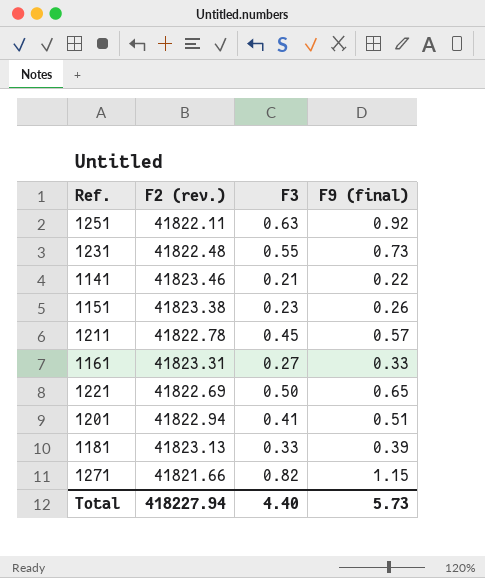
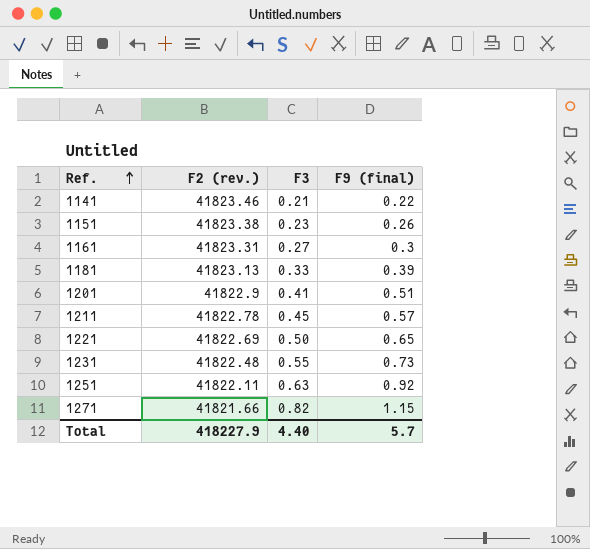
row order: none -> Ref. ascending
1161 | F9 (final): 0.33 -> 0.3
1201 | F2 (rev.): 41822.94 -> 41822.9
Total | F2 (rev.): 418227.94 -> 418227.9
Total | F9 (final): 5.73 -> 5.7

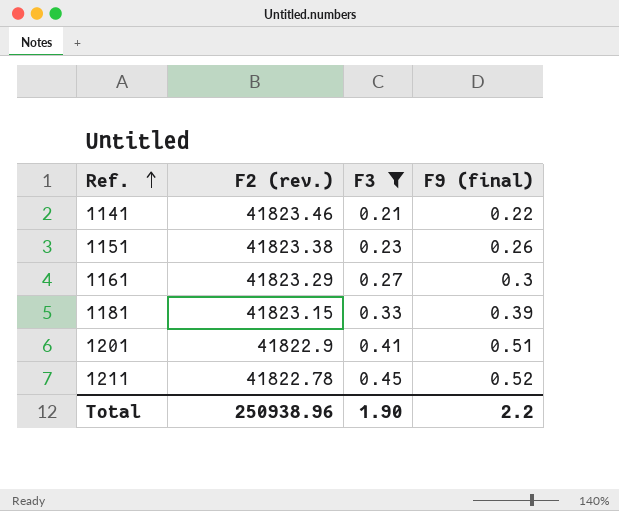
filter: none -> F3 <= 0.45
1161 | F2 (rev.): 41823.31 -> 41823.29
1181 | F2 (rev.): 41823.13 -> 41823.15
1211 | F9 (final): 0.57 -> 0.52
Total | F2 (rev.): 418227.9 -> 250938.96
Total | F3: 4.40 -> 1.90
Total | F9 (final): 5.7 -> 2.2

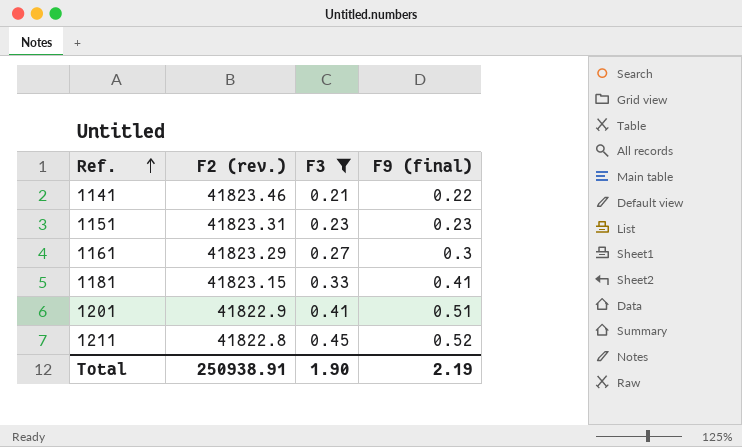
1151 | F2 (rev.): 41823.38 -> 41823.31
1151 | F9 (final): 0.26 -> 0.23
1181 | F9 (final): 0.39 -> 0.41
1211 | F2 (rev.): 41822.78 -> 41822.8
Total | F2 (rev.): 250938.96 -> 250938.91
Total | F9 (final): 2.2 -> 2.19

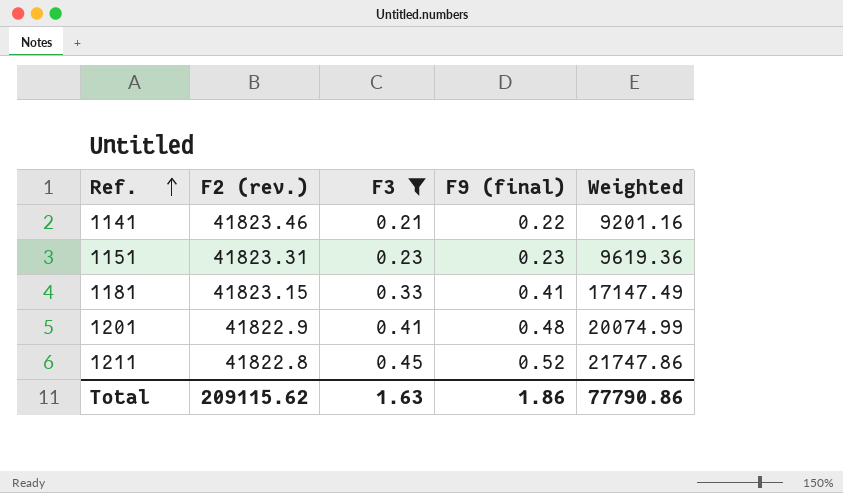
column Weighted | formula: none -> [F2 (rev.)] * [F9 (final)]
row 1161: 41823.29 | 0.27 | 0.3 -> none
1201 | F9 (final): 0.51 -> 0.48
Total | F2 (rev.): 250938.91 -> 209115.62
Total | F3: 1.90 -> 1.63
Total | F9 (final): 2.19 -> 1.86

